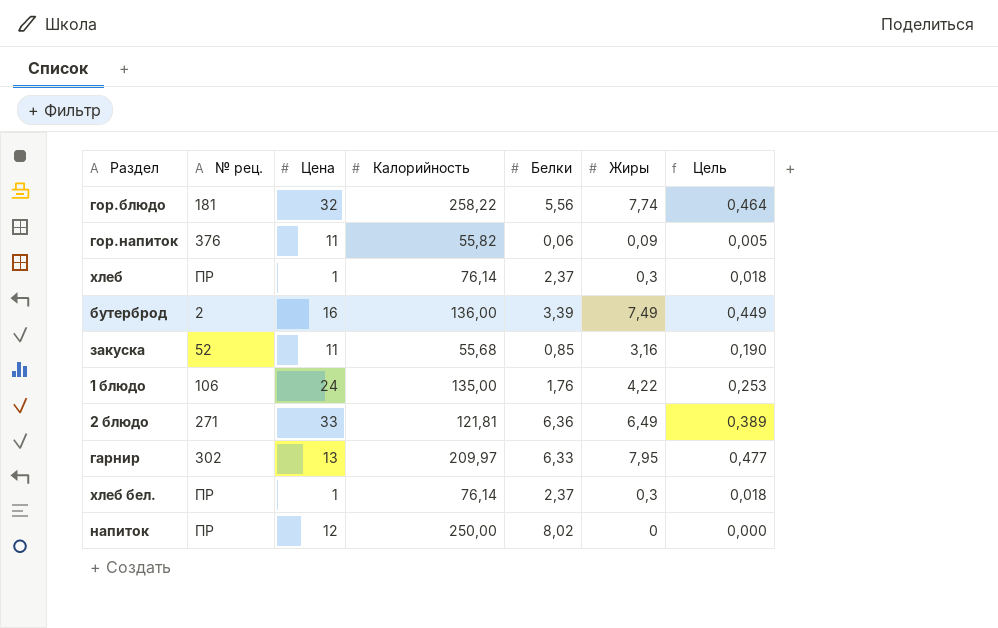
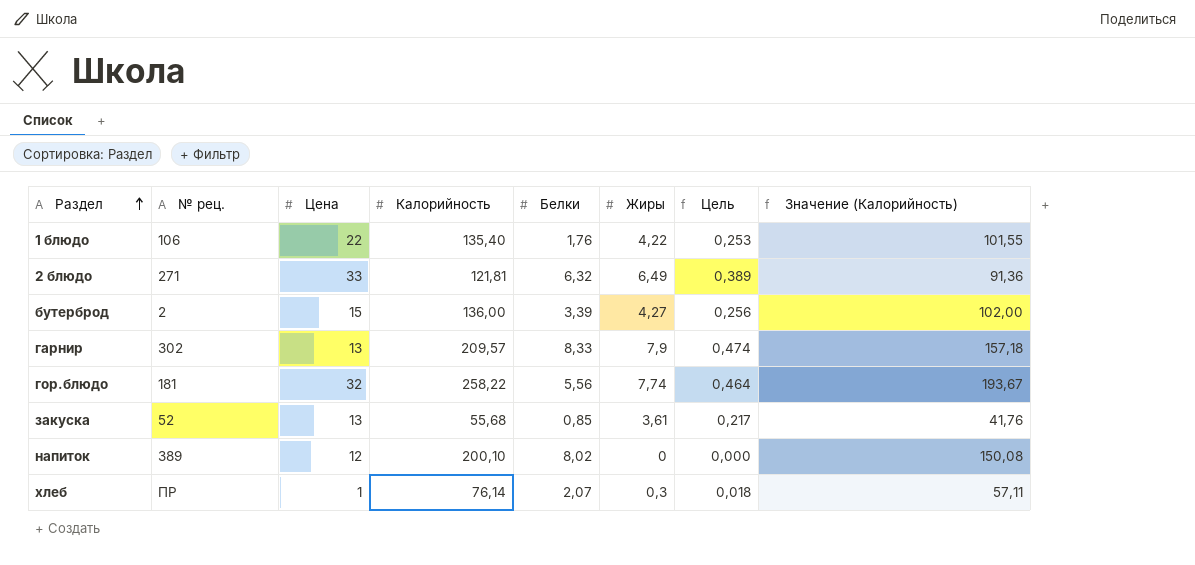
row order: none -> Раздел ascending
column Значение (Калорийность) | formula: none -> [Калорийность] * 0,75
row гор.напиток: 376 | 11 | 55,82 | 0,06 | 0,09 | 0,005 -> none
row хлеб бел.: ПР | 1 | 76,14 | 2,37 | 0,3 | 0,018 -> none
1 блюдо | Цена: 24 -> 22
1 блюдо | Калорийность: 135,00 -> 135,40
2 блюдо | Белки: 6,36 -> 6,32
бутерброд | Цена: 16 -> 15
бутерброд | Жиры: 7,49 -> 4,27
бутерброд | Цель: 0,449 -> 0,256
гарнир | Калорийность: 209,97 -> 209,57
гарнир | Белки: 6,33 -> 8,33
гарнир | Жиры: 7,95 -> 7,9
гарнир | Цель: 0,477 -> 0,474
закуска | Цена: 11 -> 13
закуска | Жиры: 3,16 -> 3,61
закуска | Цель: 0,190 -> 0,217
напиток | № рец.: ПР -> 389
напиток | Калорийность: 250,00 -> 200,10
хлеб | Белки: 2,37 -> 2,07

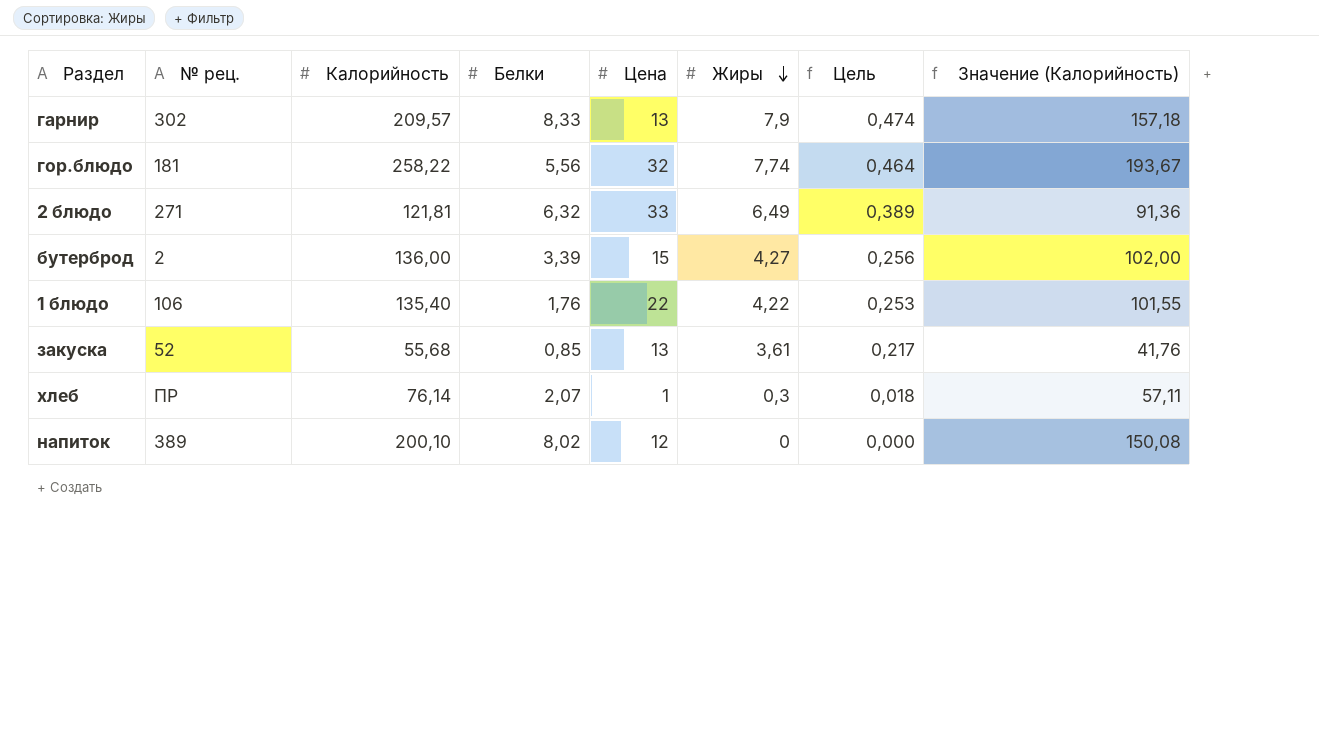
row order: Раздел ascending -> Жиры descending
column Цена | position: 3 -> 5

